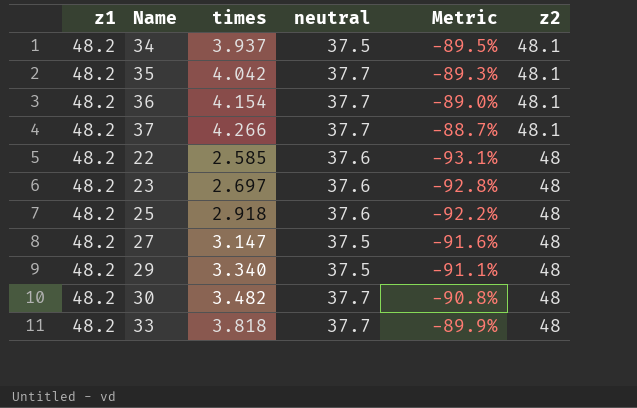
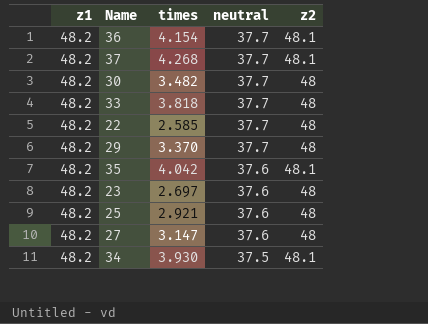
row order: z2 descending -> neutral descending
column Metric | formula: ([times] - [neutral]) / [neutral] -> none
37 | times: 4.266 -> 4.268
22 | neutral: 37.6 -> 37.7
29 | times: 3.340 -> 3.370
29 | neutral: 37.5 -> 37.7
35 | neutral: 37.7 -> 37.6
25 | times: 2.918 -> 2.921
27 | neutral: 37.5 -> 37.6
34 | times: 3.937 -> 3.930

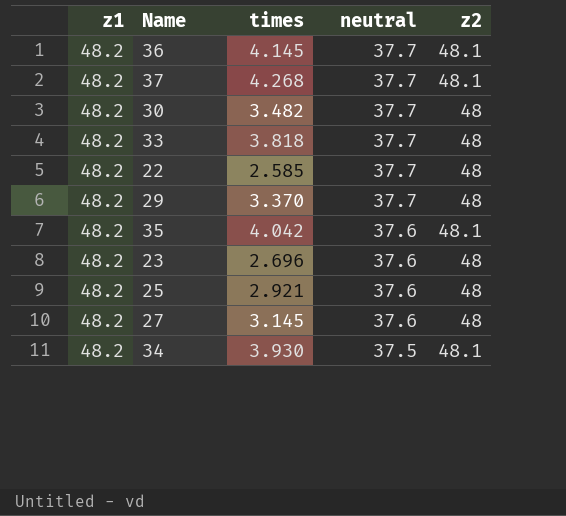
36 | times: 4.154 -> 4.145
23 | times: 2.697 -> 2.696
27 | times: 3.147 -> 3.145

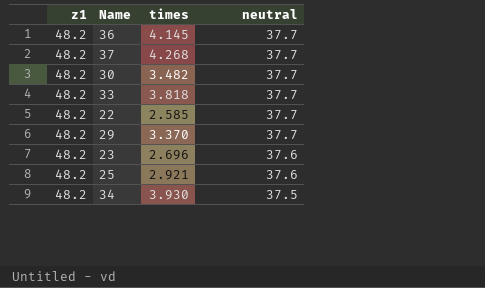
column z2 | position: 5 -> none
row 35: 48.2 | 4.042 | 37.6 | 48.1 -> none
row 27: 48.2 | 3.145 | 37.6 | 48 -> none

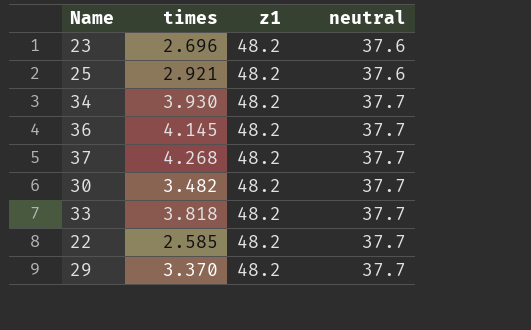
row order: neutral descending -> neutral ascending
column z1 | position: 1 -> 3
34 | neutral: 37.5 -> 37.7

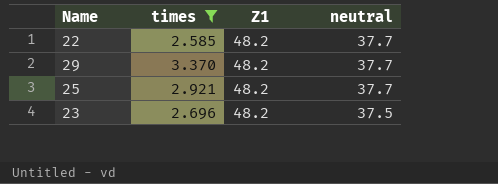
filter: none -> times <= 3.370
row order: neutral ascending -> neutral descending
column name: z1 -> Z1
25 | neutral: 37.6 -> 37.7
23 | neutral: 37.6 -> 37.5

